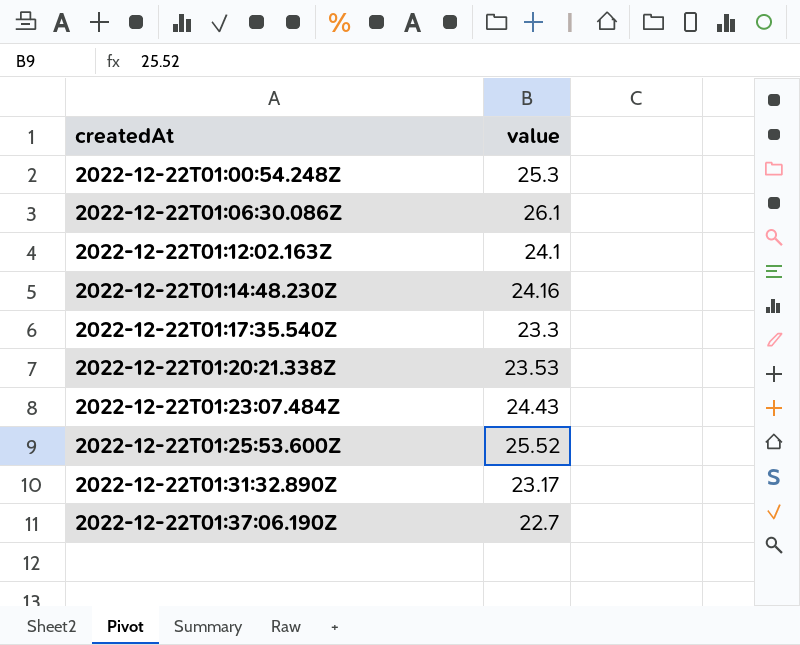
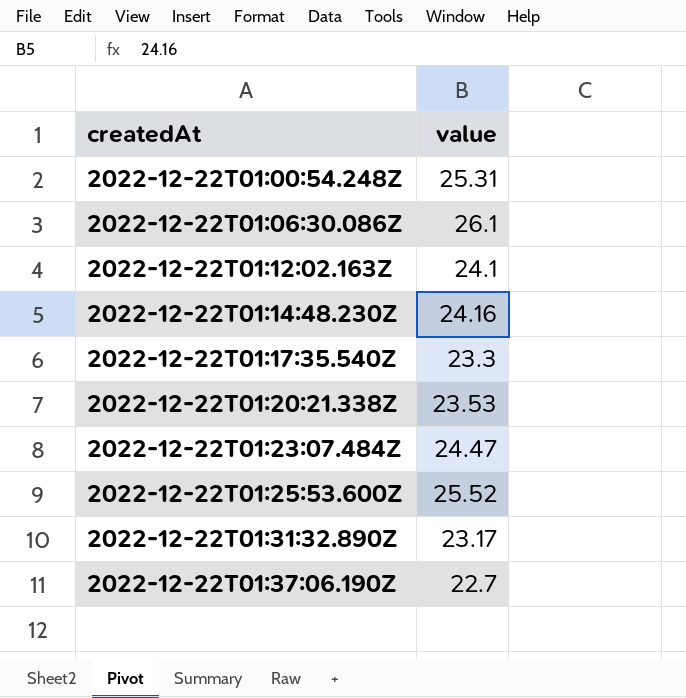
2022-12-22T01:00:54.248Z | value: 25.3 -> 25.31
2022-12-22T01:23:07.484Z | value: 24.43 -> 24.47

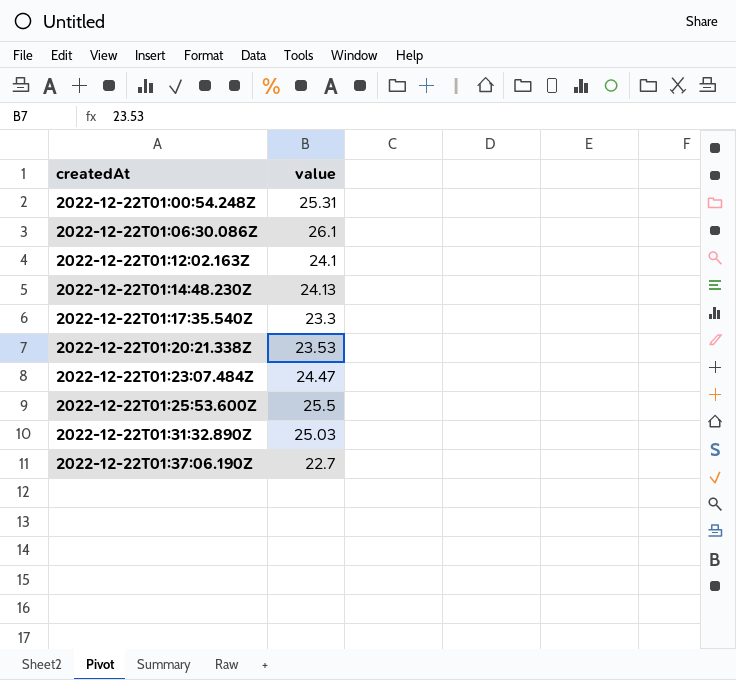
2022-12-22T01:14:48.230Z | value: 24.16 -> 24.13
2022-12-22T01:25:53.600Z | value: 25.52 -> 25.5
2022-12-22T01:31:32.890Z | value: 23.17 -> 25.03

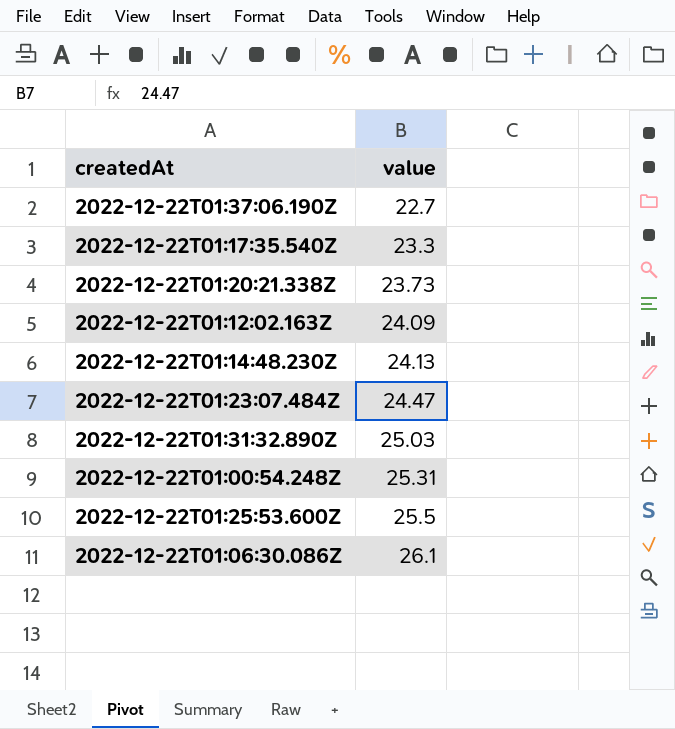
row order: createdAt ascending -> value ascending
2022-12-22T01:20:21.338Z | value: 23.53 -> 23.73
2022-12-22T01:12:02.163Z | value: 24.1 -> 24.09

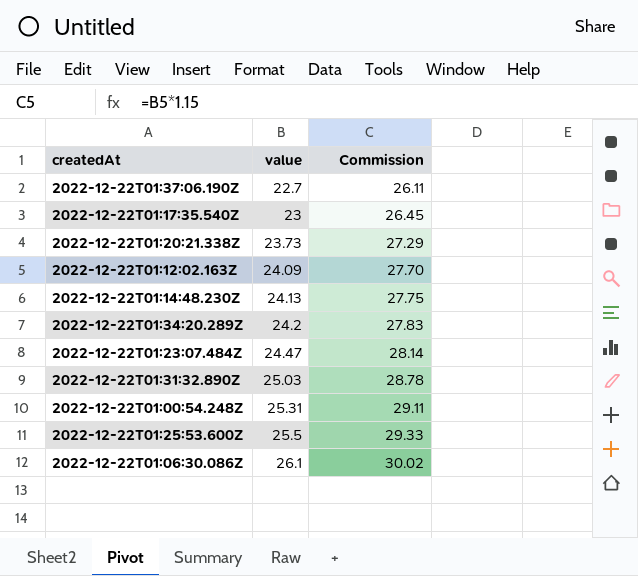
column Commission | formula: none -> [value] * 1.15
2022-12-22T01:17:35.540Z | value: 23.3 -> 23
row 2022-12-22T01:34:20.289Z: none -> 24.2 | 27.83

